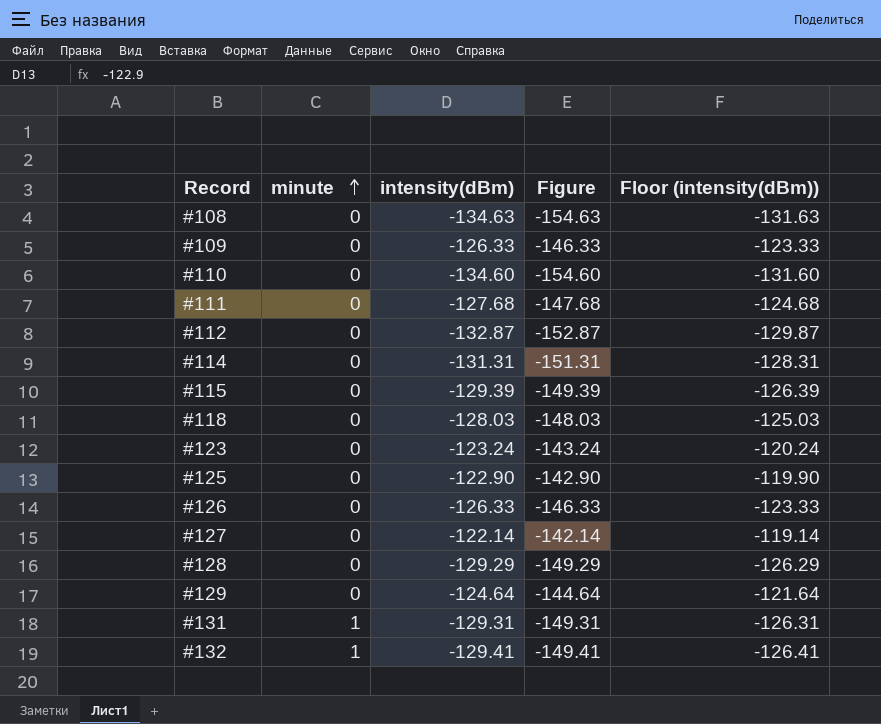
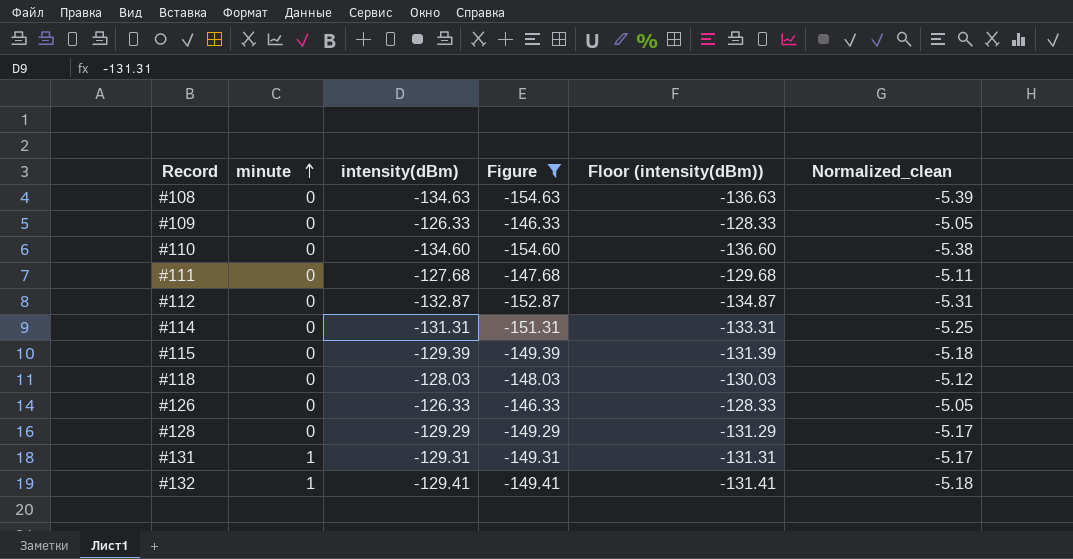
filter: none -> Figure <= -146.33
column Floor (intensity(dBm)) | formula: [intensity(dBm)] + 3 -> [intensity(dBm)] - 2
column Normalized_clean | formula: none -> [intensity(dBm)] * 0.04

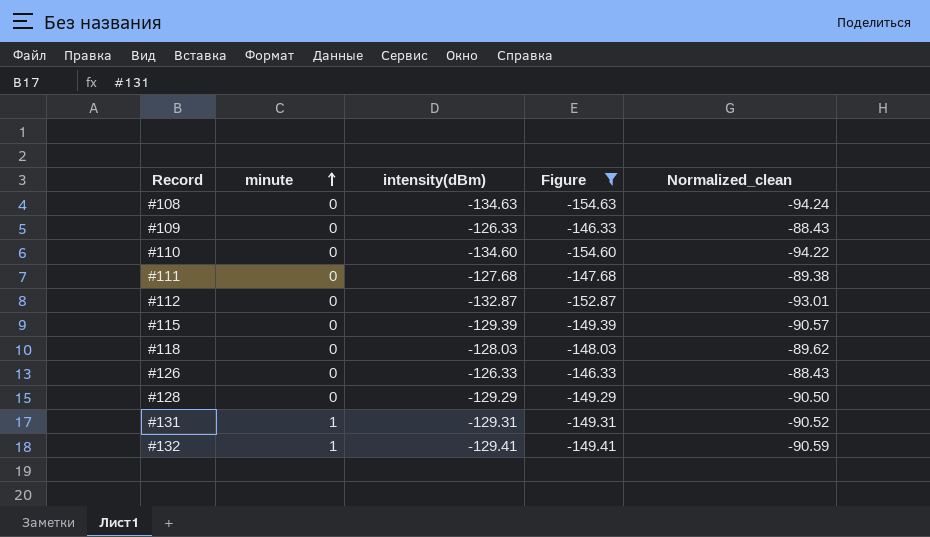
column Floor (intensity(dBm)) | formula: [intensity(dBm)] - 2 -> none
column Normalized_clean | formula: [intensity(dBm)] * 0.04 -> [intensity(dBm)] * 0.7
row #114: 0 | -131.31 | -151.31 | -133.31 | -5.25 -> none

